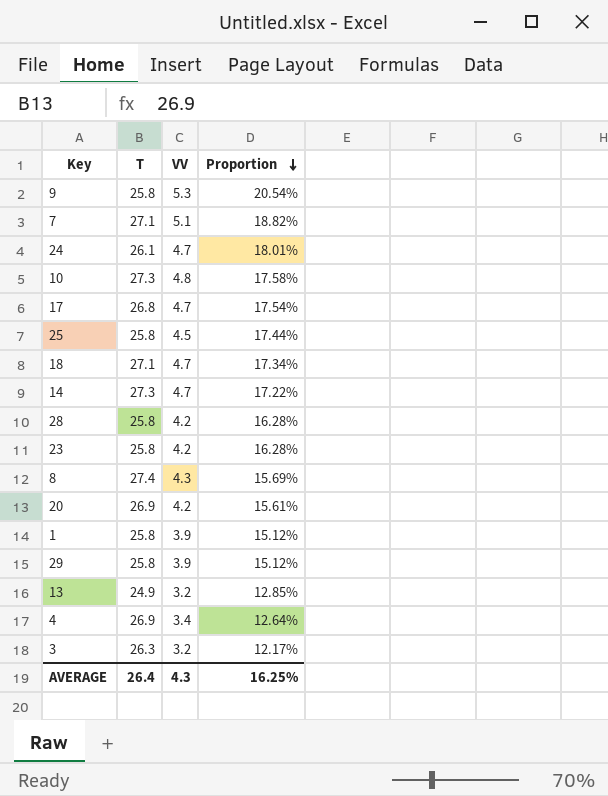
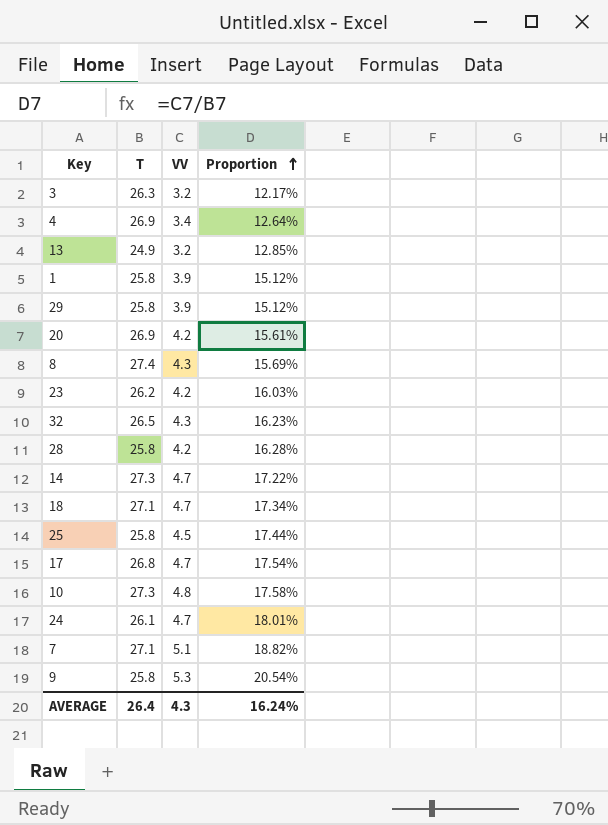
row order: Proportion descending -> Proportion ascending
23 | T: 25.8 -> 26.2
23 | Proportion: 16.28% -> 16.03%
row 32: none -> 26.5 | 4.3 | 16.23%
AVERAGE | Proportion: 16.25% -> 16.24%

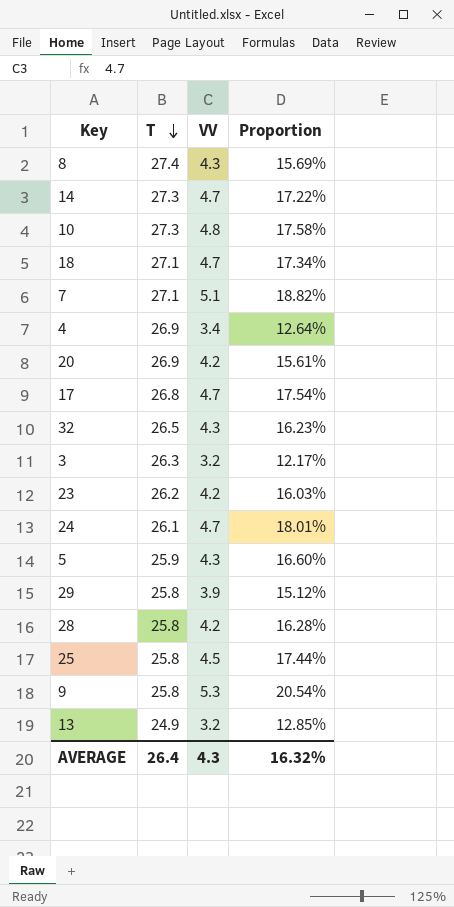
row order: Proportion ascending -> T descending
row 1: 25.8 | 3.9 | 15.12% -> none
row 5: none -> 25.9 | 4.3 | 16.60%
AVERAGE | Proportion: 16.24% -> 16.32%

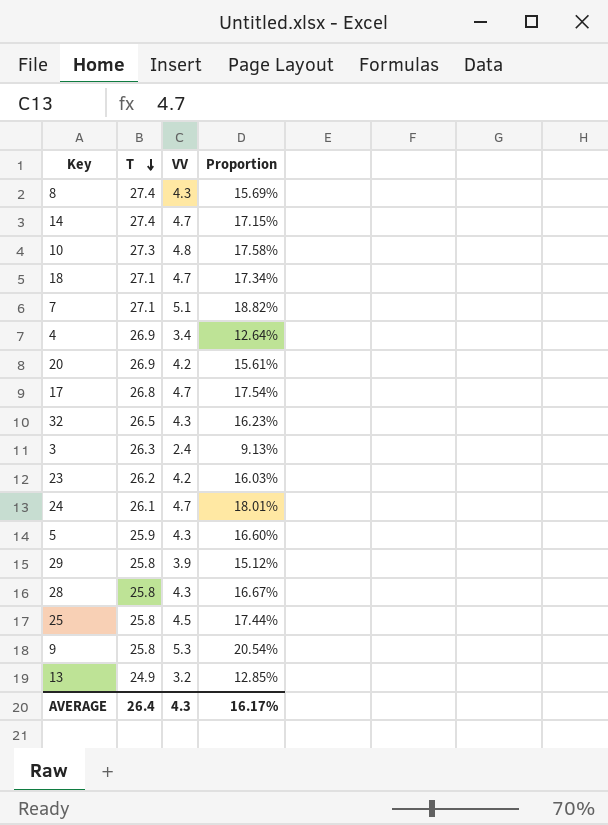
14 | T: 27.3 -> 27.4
14 | Proportion: 17.22% -> 17.15%
3 | VV: 3.2 -> 2.4
3 | Proportion: 12.17% -> 9.13%
28 | VV: 4.2 -> 4.3
28 | Proportion: 16.28% -> 16.67%
AVERAGE | Proportion: 16.32% -> 16.17%

